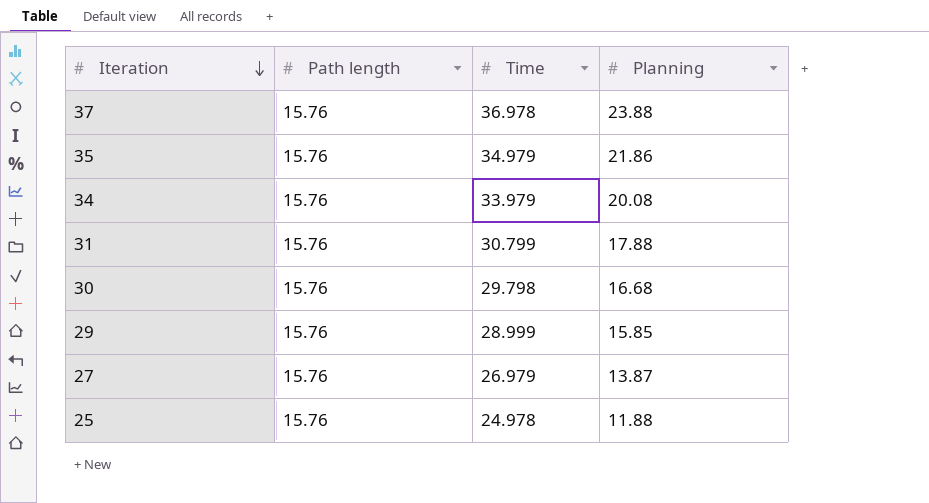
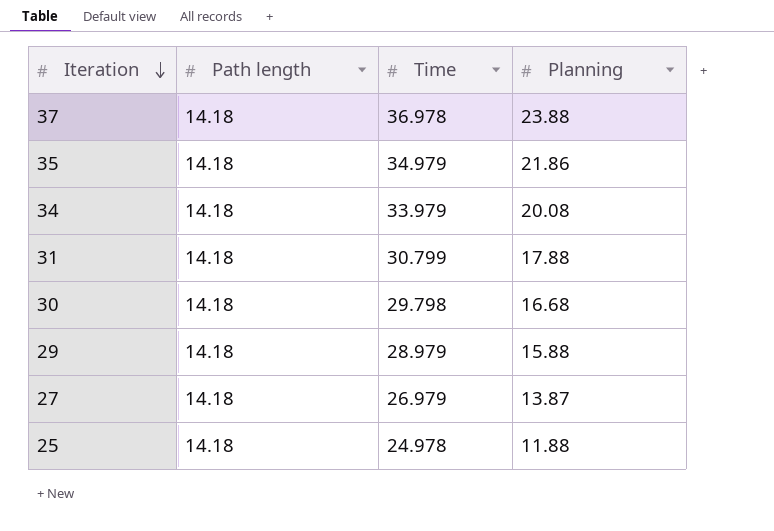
37 | Path length: 15.76 -> 14.18
35 | Path length: 15.76 -> 14.18
34 | Path length: 15.76 -> 14.18
31 | Path length: 15.76 -> 14.18
30 | Path length: 15.76 -> 14.18
29 | Path length: 15.76 -> 14.18
29 | Time: 28.999 -> 28.979
29 | Planning: 15.85 -> 15.88
27 | Path length: 15.76 -> 14.18
25 | Path length: 15.76 -> 14.18

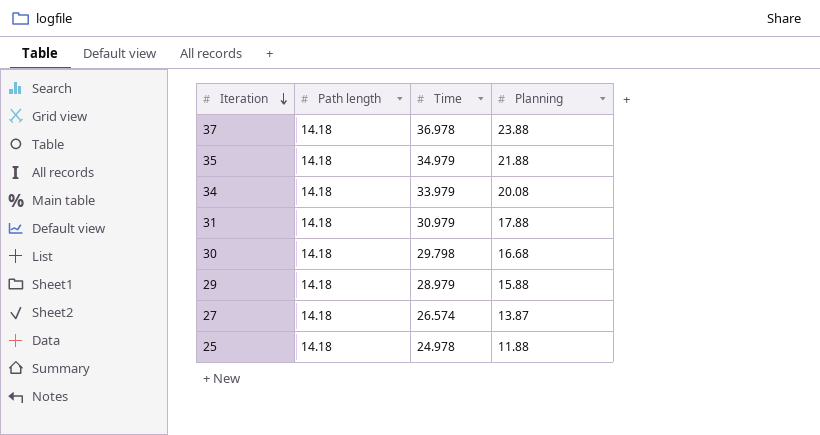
35 | Planning: 21.86 -> 21.88
31 | Time: 30.799 -> 30.979
27 | Time: 26.979 -> 26.574

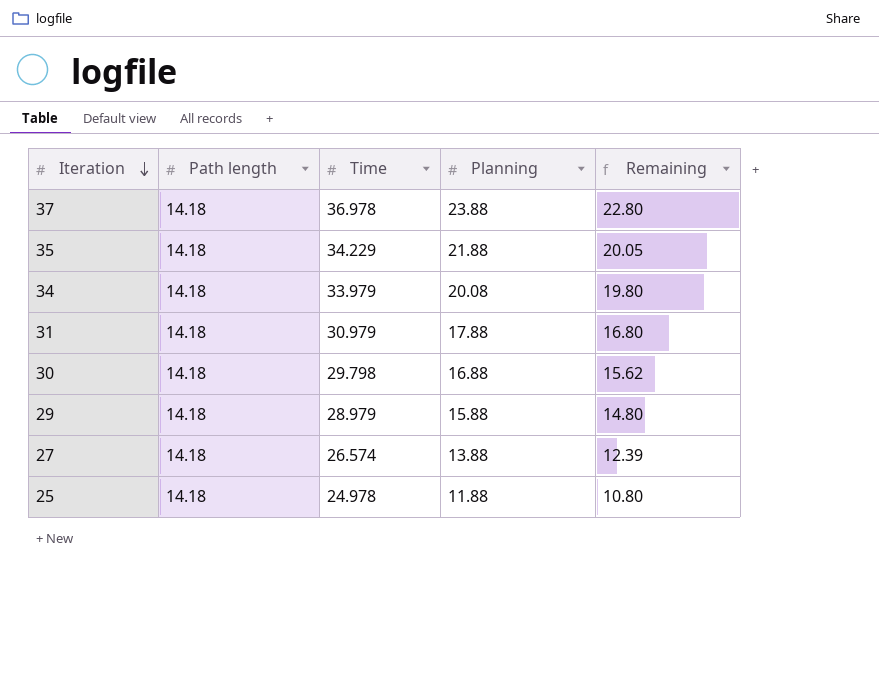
column Remaining | formula: none -> [Time] - [Path length]
35 | Time: 34.979 -> 34.229
30 | Planning: 16.68 -> 16.88
27 | Planning: 13.87 -> 13.88

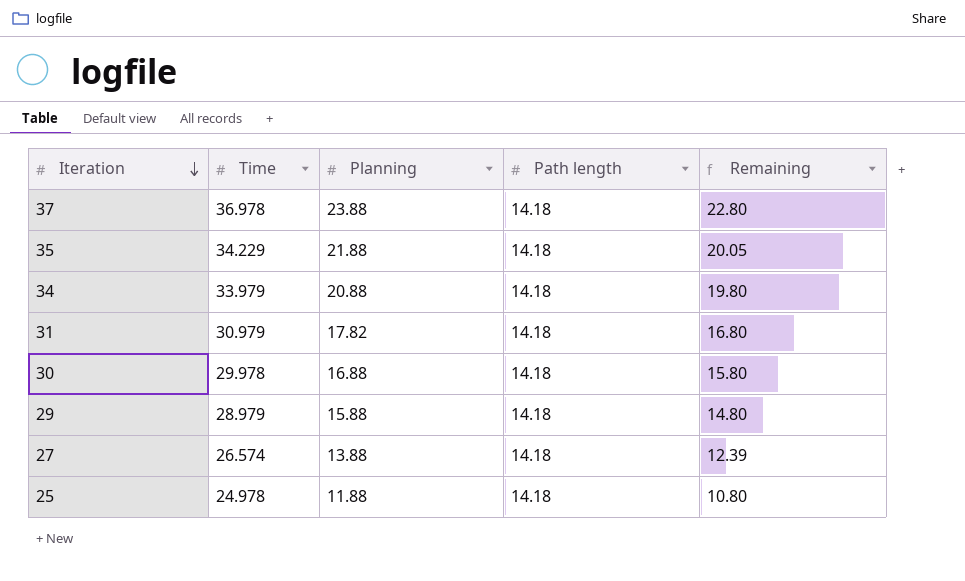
column Path length | position: 2 -> 4
34 | Planning: 20.08 -> 20.88
31 | Planning: 17.88 -> 17.82
30 | Time: 29.798 -> 29.978
30 | Remaining: 15.62 -> 15.80

